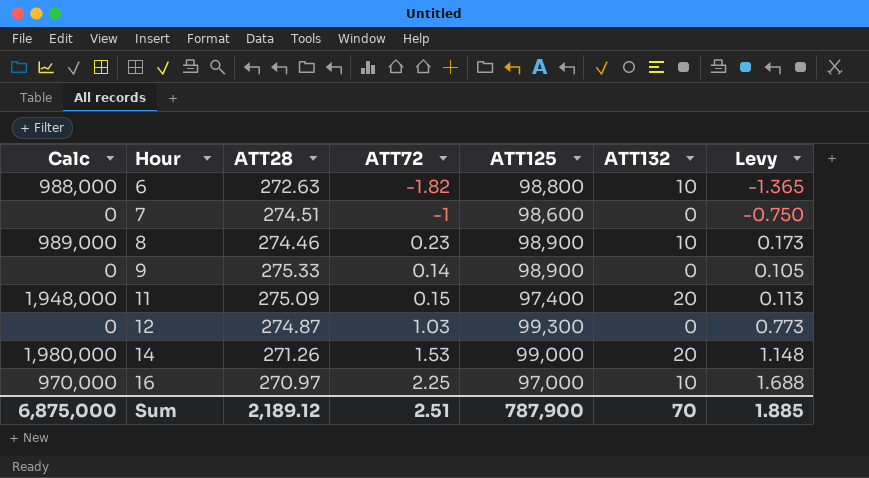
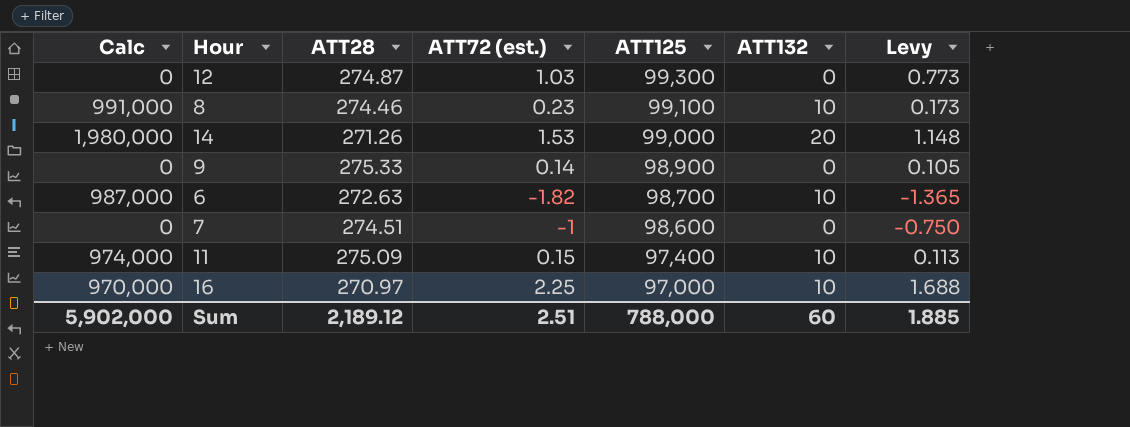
row order: Hour ascending -> ATT125 descending
column name: ATT72 -> ATT72 (est.)
8 | Calc: 989,000 -> 991,000
8 | ATT125: 98,900 -> 99,100
6 | Calc: 988,000 -> 987,000
6 | ATT125: 98,800 -> 98,700
11 | Calc: 1,948,000 -> 974,000
11 | ATT132: 20 -> 10
Sum | Calc: 6,875,000 -> 5,902,000
Sum | ATT125: 787,900 -> 788,000
Sum | ATT132: 70 -> 60

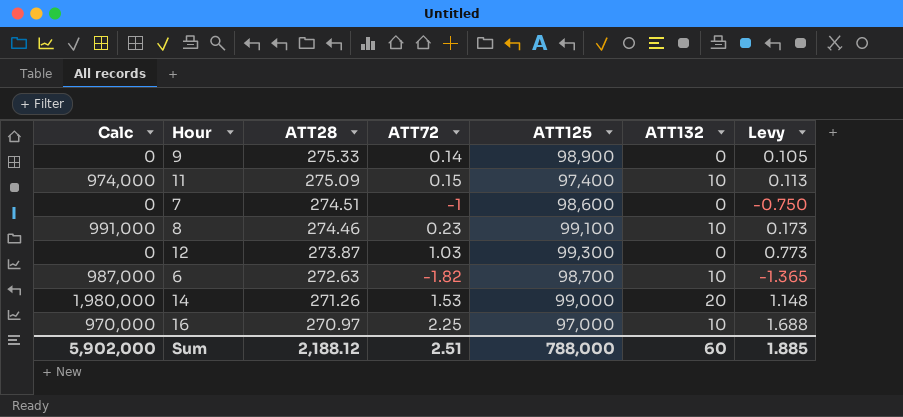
row order: ATT125 descending -> ATT28 descending
column name: ATT72 (est.) -> ATT72
12 | ATT28: 274.87 -> 273.87
Sum | ATT28: 2,189.12 -> 2,188.12

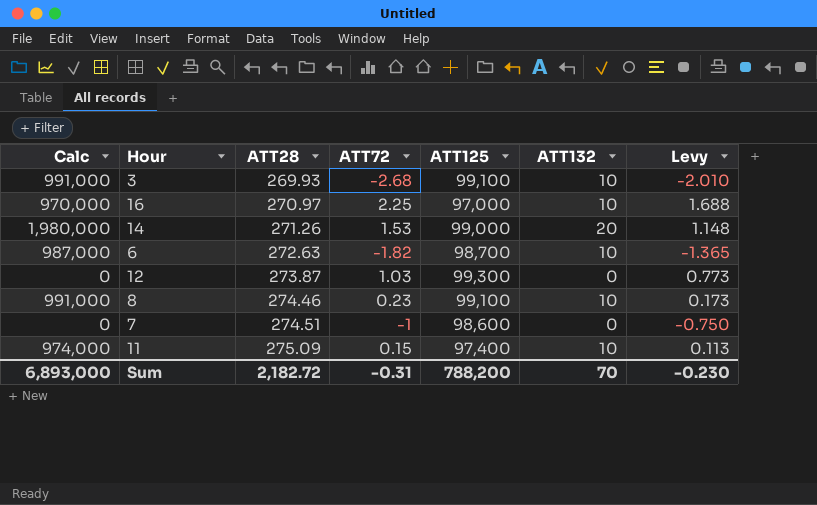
row order: ATT28 descending -> ATT28 ascending
row 9: 0 | 275.33 | 0.14 | 98,900 | 0 | 0.105 -> none
row 3: none -> 991,000 | 269.93 | -2.68 | 99,100 | 10 | -2.010
Sum | Calc: 5,902,000 -> 6,893,000
Sum | ATT28: 2,188.12 -> 2,182.72
Sum | ATT72: 2.51 -> -0.31
Sum | ATT125: 788,000 -> 788,200
Sum | ATT132: 60 -> 70
Sum | Levy: 1.885 -> -0.230

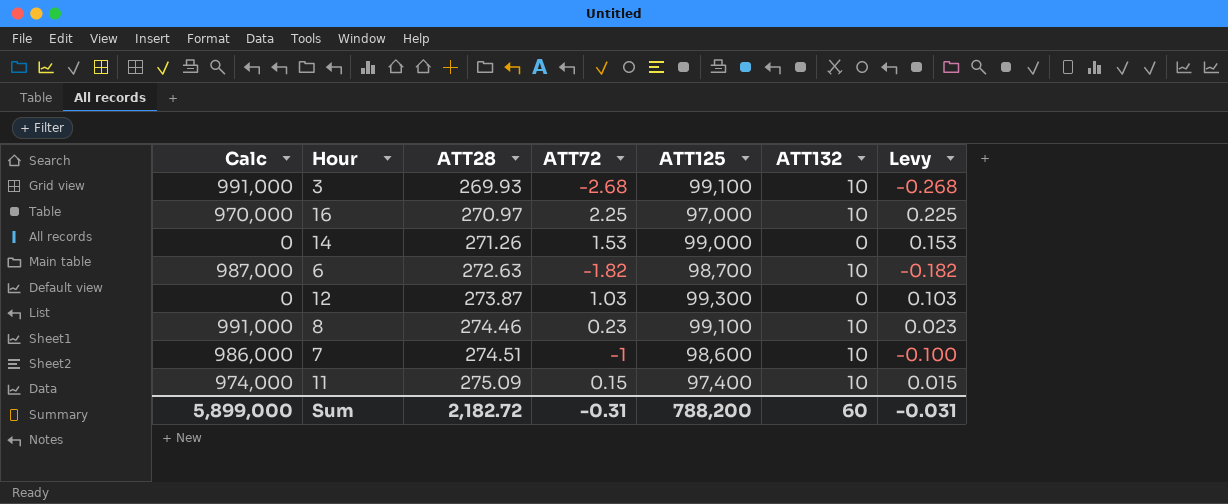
column Levy | formula: [ATT72] * 0.75 -> [ATT72] * 0.1
14 | Calc: 1,980,000 -> 0
14 | ATT132: 20 -> 0
7 | Calc: 0 -> 986,000
7 | ATT132: 0 -> 10
Sum | Calc: 6,893,000 -> 5,899,000
Sum | ATT132: 70 -> 60
Sum | Levy: -0.230 -> -0.031

